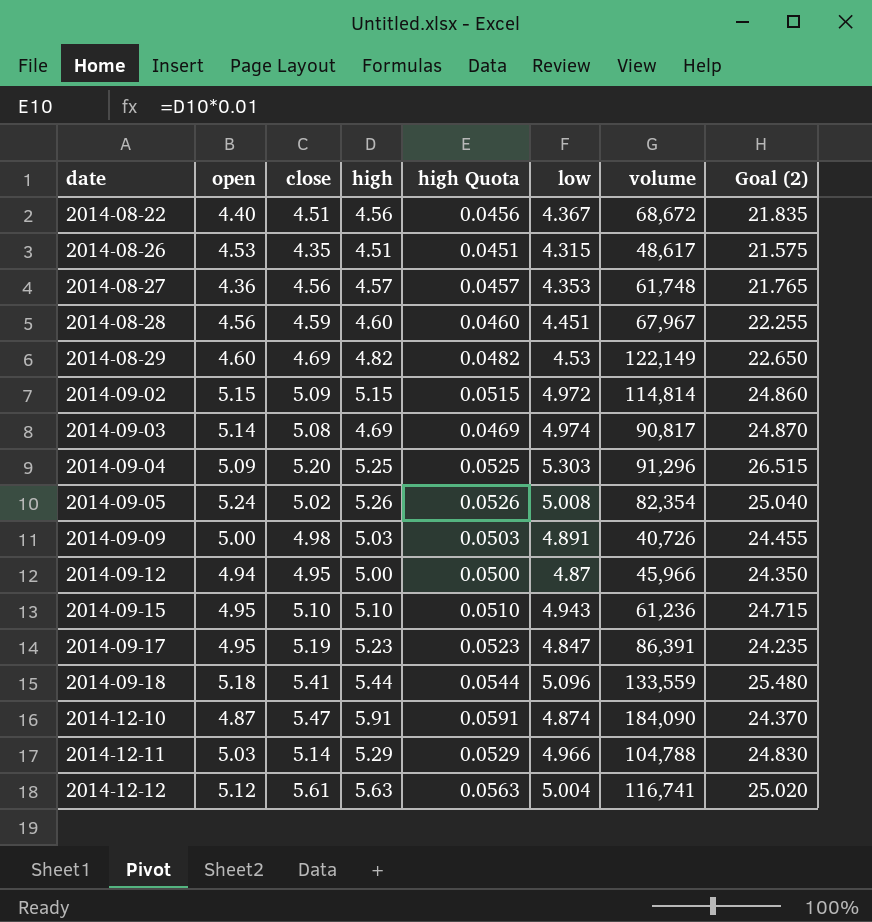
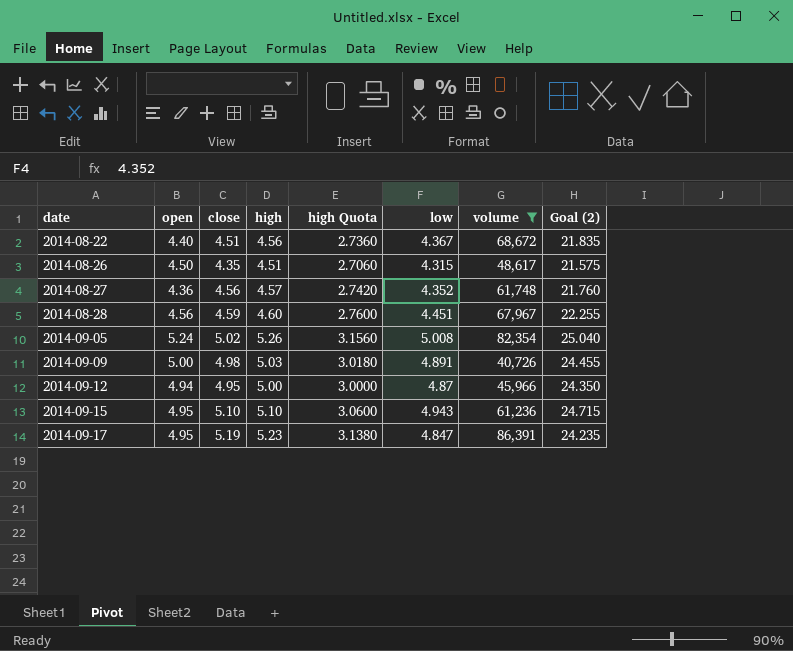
filter: none -> volume <= 86,391
column high Quota | formula: [high] * 0.01 -> [high] * 0.6
2014-08-26 | open: 4.53 -> 4.50
2014-08-27 | low: 4.353 -> 4.352
2014-08-27 | Goal (2): 21.765 -> 21.760

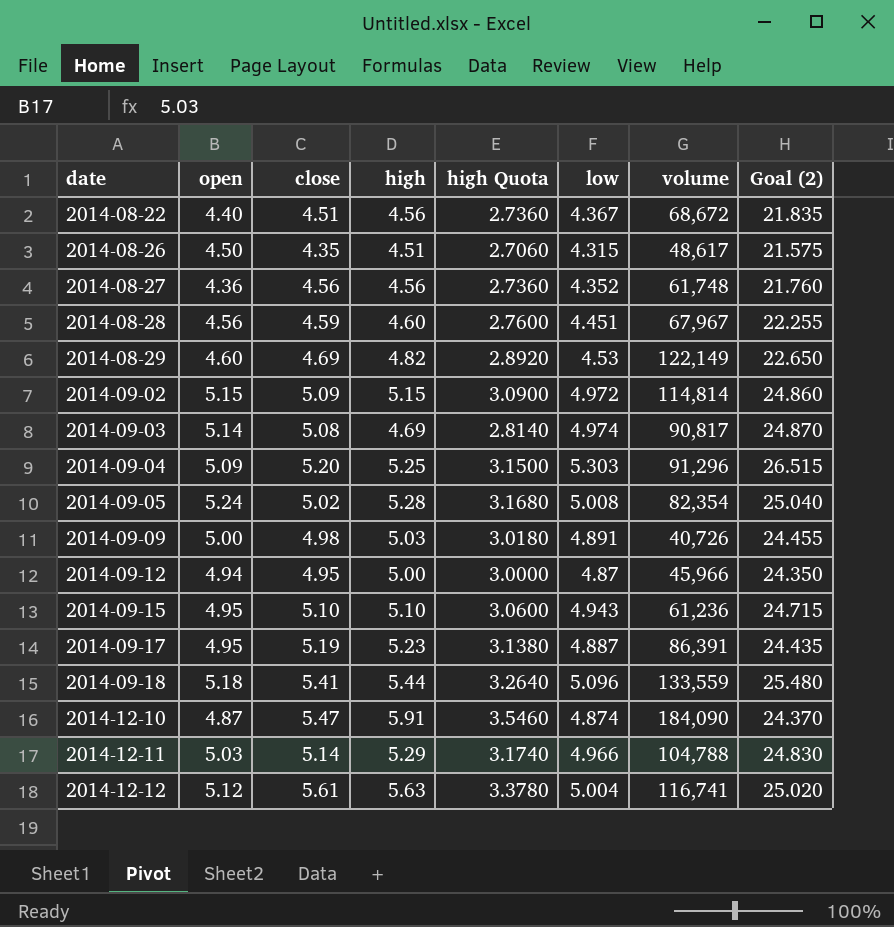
filter: volume <= 86,391 -> none
2014-08-27 | high: 4.57 -> 4.56
2014-08-27 | high Quota: 2.7420 -> 2.7360
2014-09-05 | high: 5.26 -> 5.28
2014-09-05 | high Quota: 3.1560 -> 3.1680
2014-09-17 | low: 4.847 -> 4.887
2014-09-17 | Goal (2): 24.235 -> 24.435

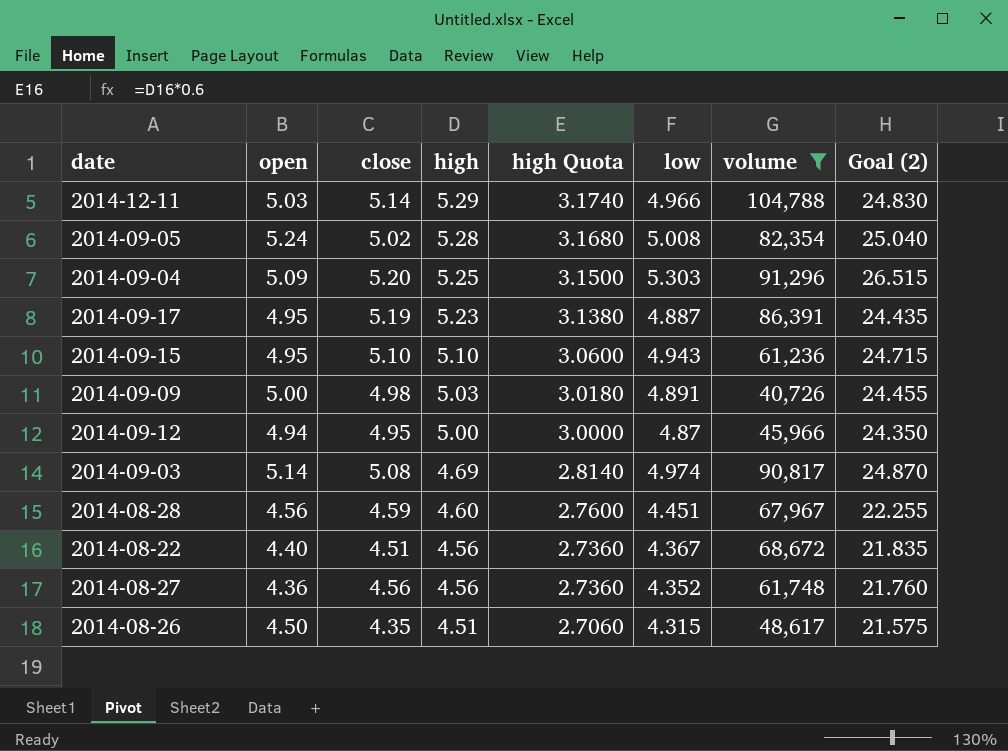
filter: none -> volume <= 104,788
row order: date ascending -> high descending

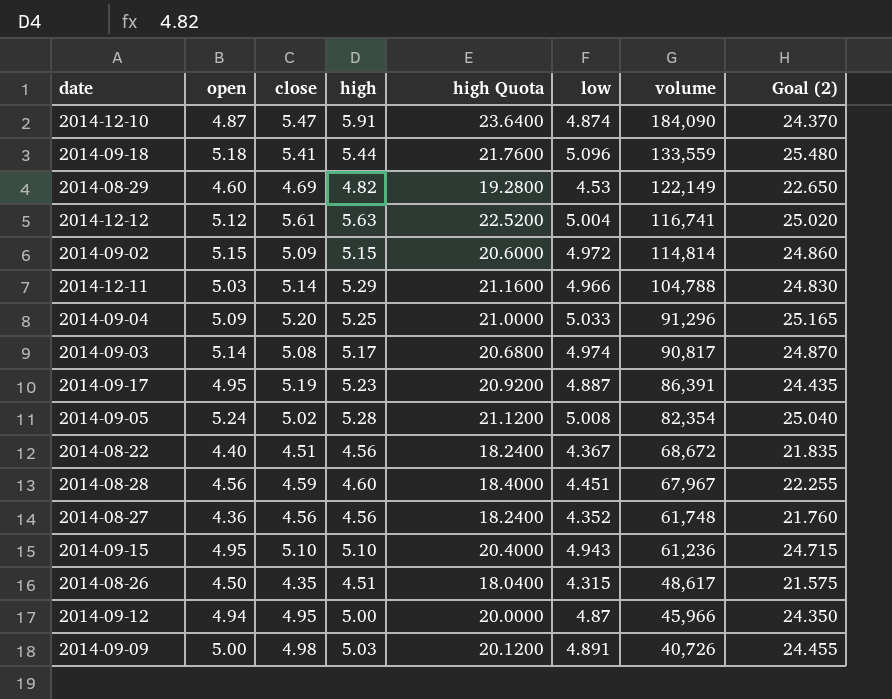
filter: volume <= 104,788 -> none
row order: high descending -> volume descending
column high Quota | formula: [high] * 0.6 -> [high] * 4
2014-09-04 | low: 5.303 -> 5.033
2014-09-04 | Goal (2): 26.515 -> 25.165
2014-09-03 | high: 4.69 -> 5.17

